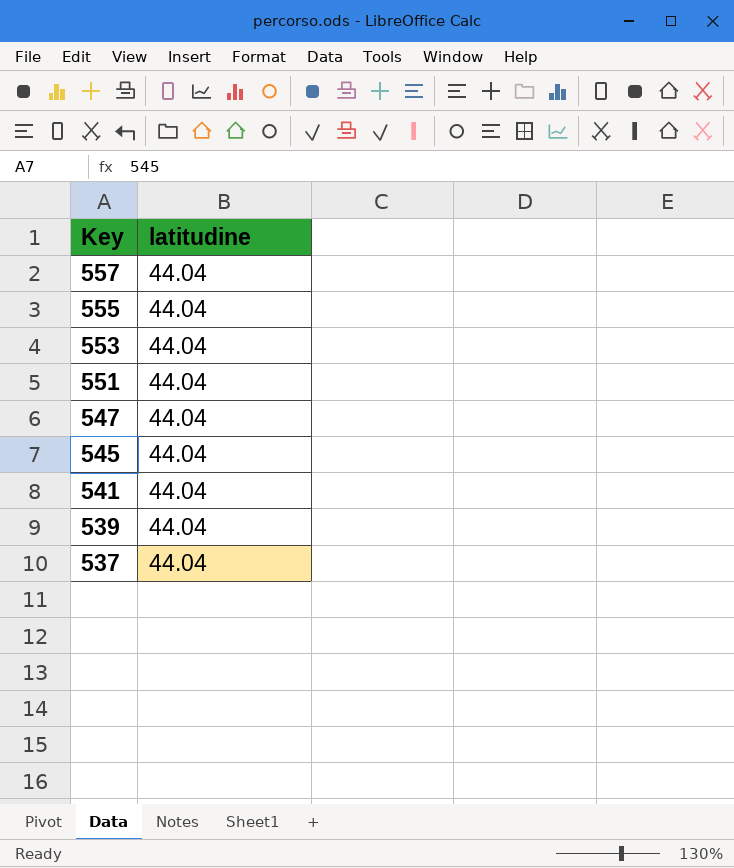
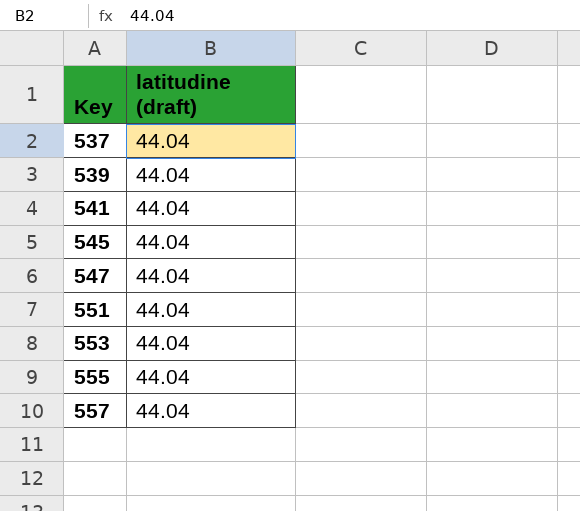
row order: Key descending -> Key ascending
column name: latitudine -> latitudine (draft)

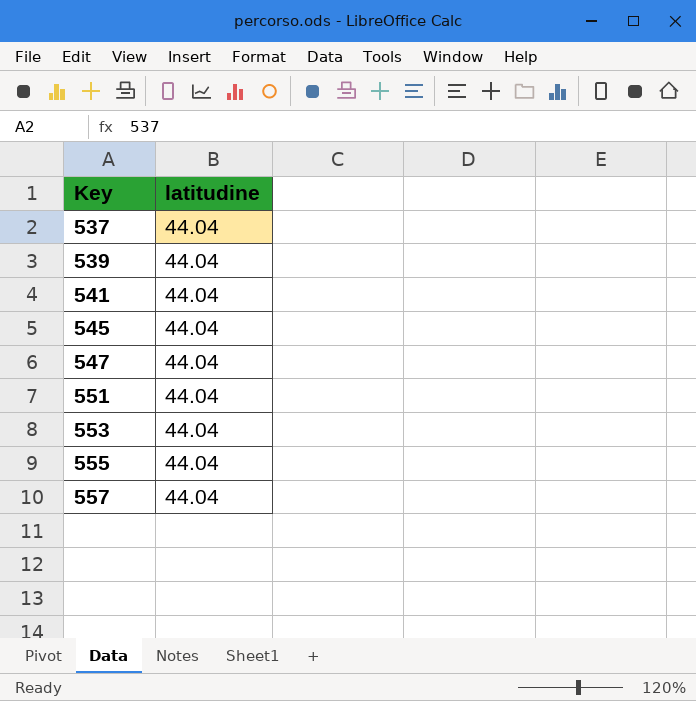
column name: latitudine (draft) -> latitudine

